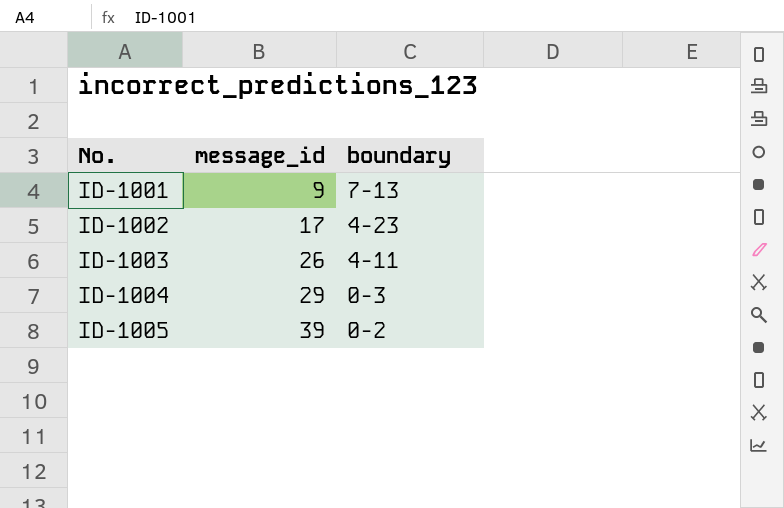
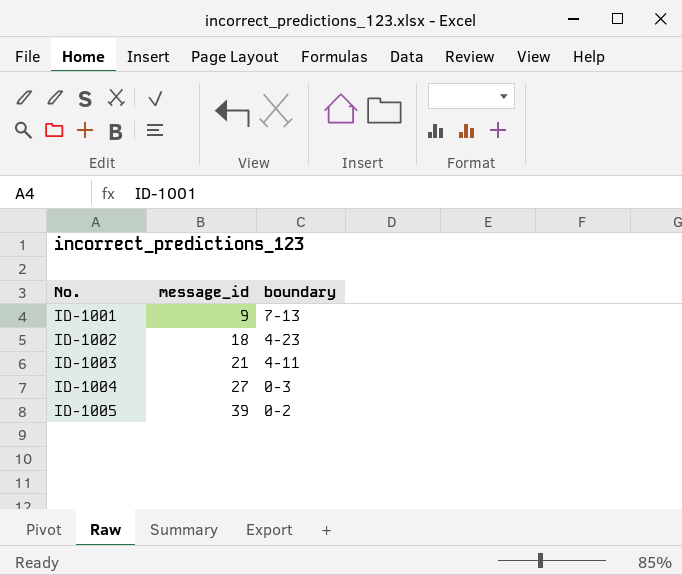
ID-1002 | message_id: 17 -> 18
ID-1003 | message_id: 26 -> 21
ID-1004 | message_id: 29 -> 27

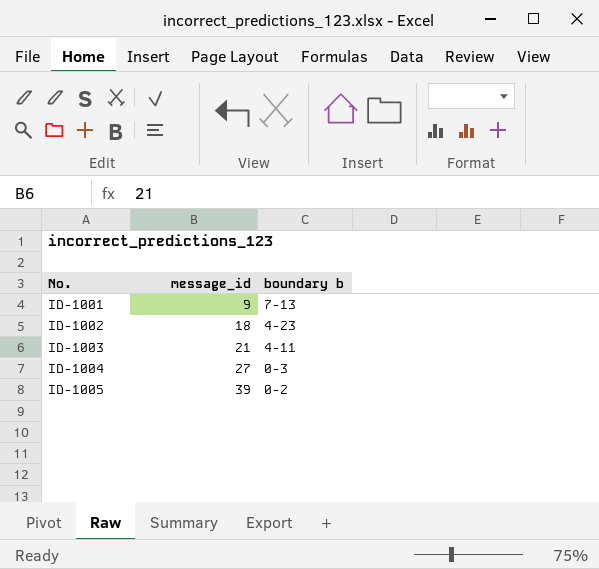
column name: boundary -> boundary b

